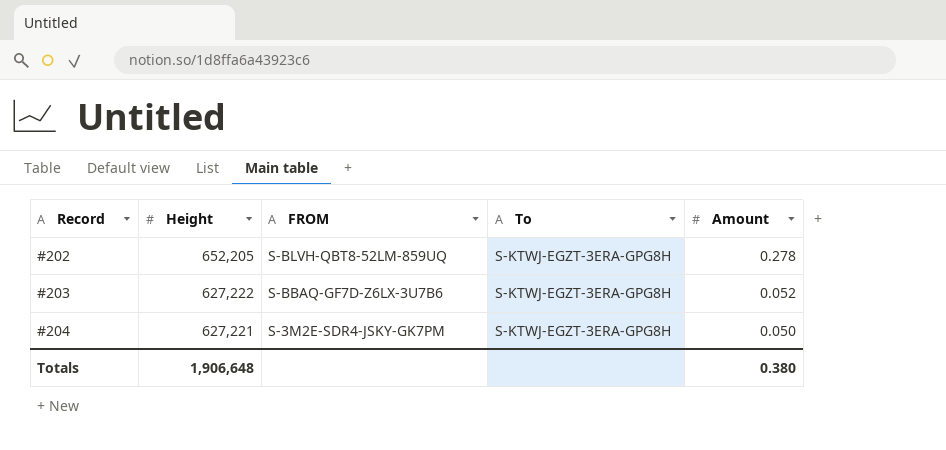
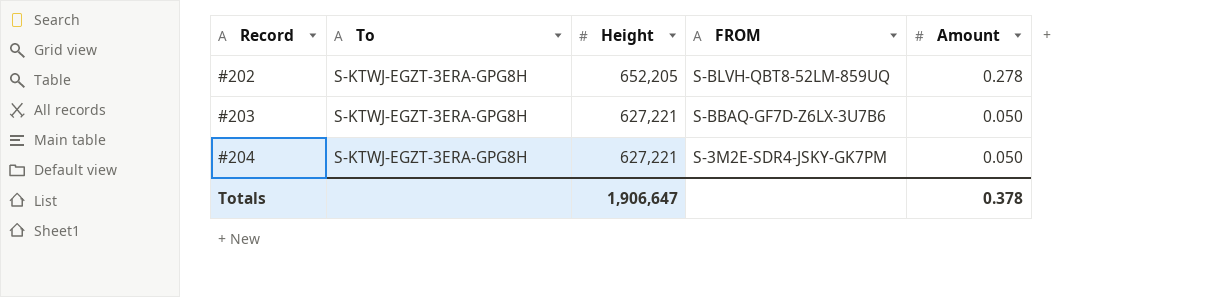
column To | position: 4 -> 2
#203 | Height: 627,222 -> 627,221
#203 | Amount: 0.052 -> 0.050
Totals | Height: 1,906,648 -> 1,906,647
Totals | Amount: 0.380 -> 0.378

